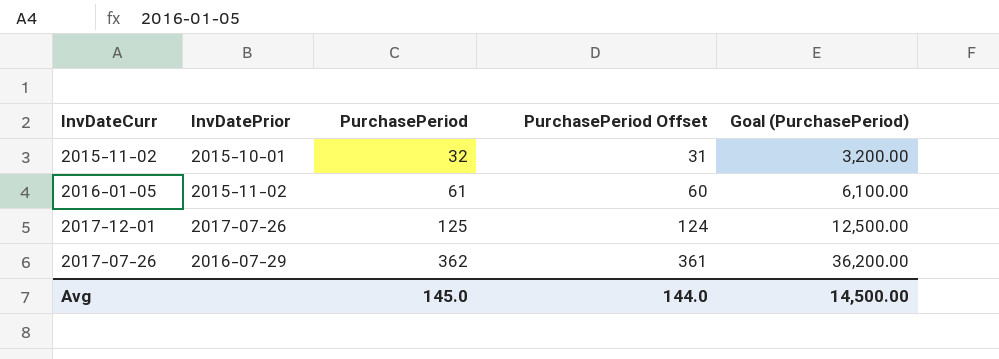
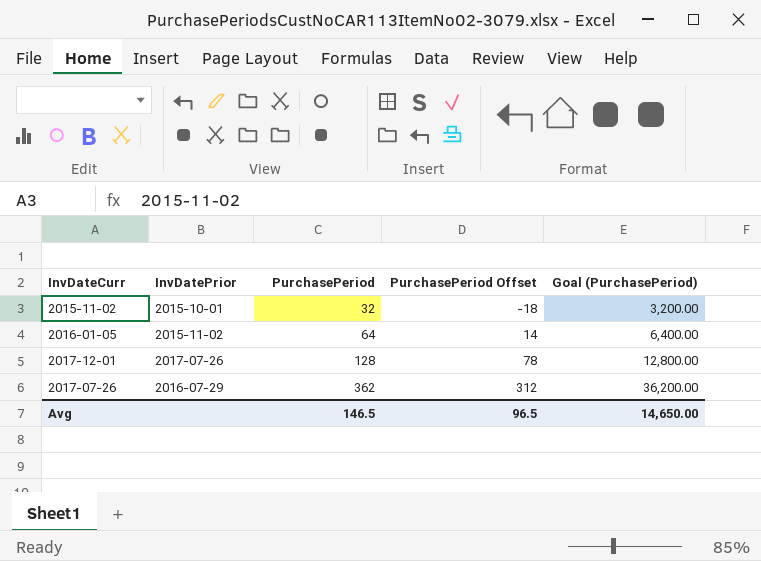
column PurchasePeriod Offset | formula: [PurchasePeriod] - 1 -> [PurchasePeriod] - 50
2016-01-05 | PurchasePeriod: 61 -> 64
2016-01-05 | Goal (PurchasePeriod): 6,100.00 -> 6,400.00
2017-12-01 | PurchasePeriod: 125 -> 128
2017-12-01 | Goal (PurchasePeriod): 12,500.00 -> 12,800.00
Avg | PurchasePeriod: 145.0 -> 146.5
Avg | PurchasePeriod Offset: 144.0 -> 96.5
Avg | Goal (PurchasePeriod): 14,500.00 -> 14,650.00

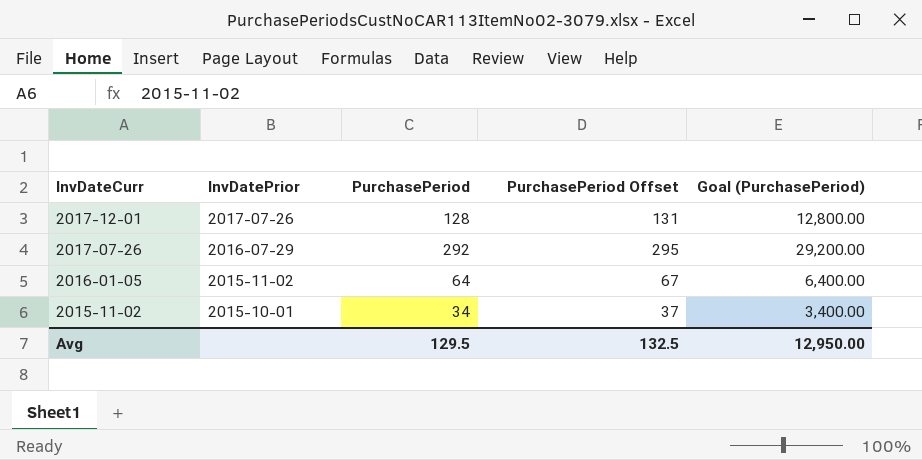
row order: PurchasePeriod ascending -> InvDateCurr descending
column PurchasePeriod Offset | formula: [PurchasePeriod] - 50 -> [PurchasePeriod] + 3
2017-07-26 | PurchasePeriod: 362 -> 292
2017-07-26 | Goal (PurchasePeriod): 36,200.00 -> 29,200.00
2015-11-02 | PurchasePeriod: 32 -> 34
2015-11-02 | Goal (PurchasePeriod): 3,200.00 -> 3,400.00
Avg | PurchasePeriod: 146.5 -> 129.5
Avg | PurchasePeriod Offset: 96.5 -> 132.5
Avg | Goal (PurchasePeriod): 14,650.00 -> 12,950.00

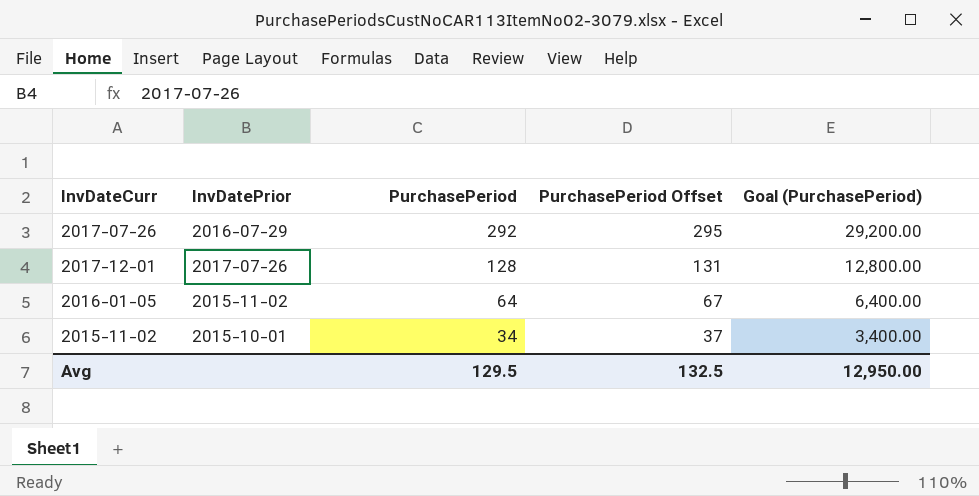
row order: InvDateCurr descending -> PurchasePeriod descending

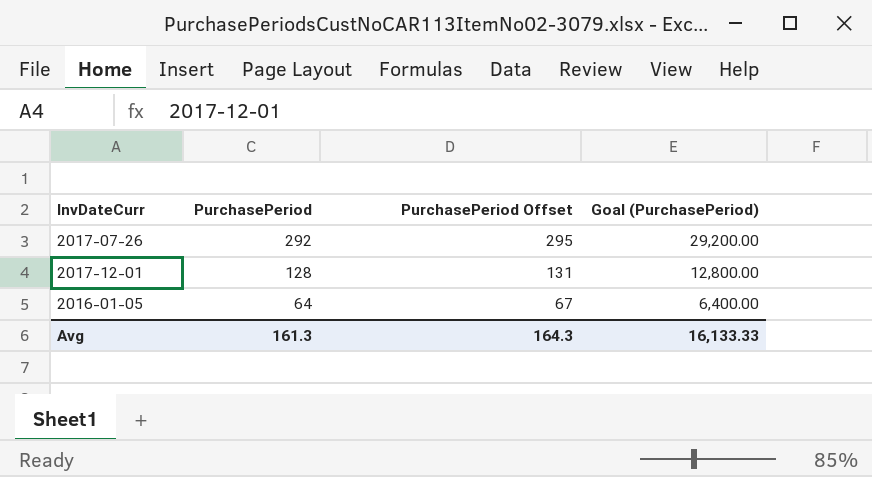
column InvDatePrior | position: 2 -> none
row 2015-11-02: 2015-10-01 | 34 | 37 | 3,400.00 -> none
Avg | PurchasePeriod: 129.5 -> 161.3
Avg | PurchasePeriod Offset: 132.5 -> 164.3
Avg | Goal (PurchasePeriod): 12,950.00 -> 16,133.33

